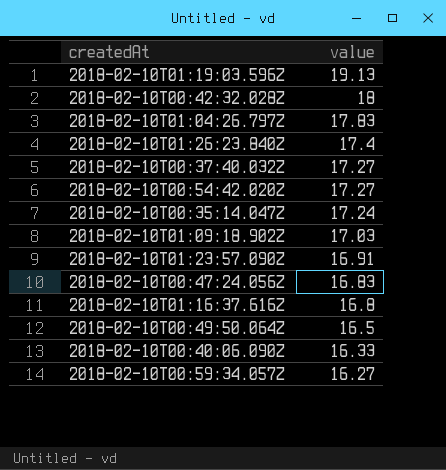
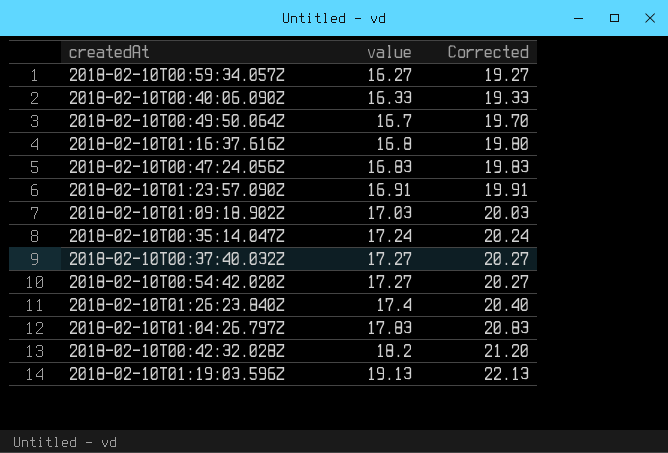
row order: value descending -> value ascending
column Corrected | formula: none -> [value] + 3
2018-02-10T00:49:50.064Z | value: 16.5 -> 16.7
2018-02-10T00:42:32.028Z | value: 18 -> 18.2

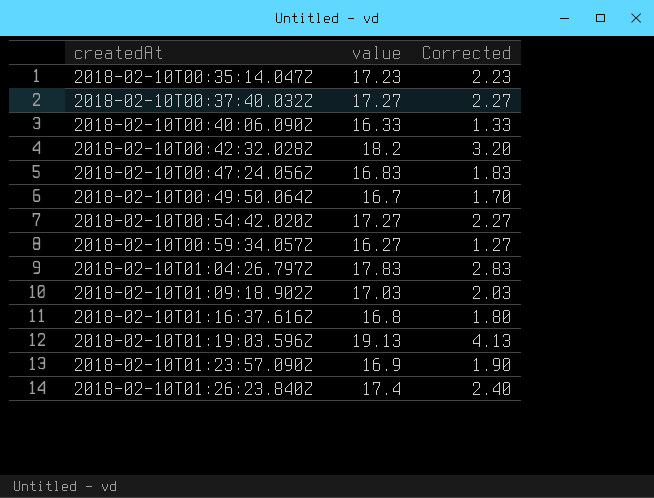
row order: value ascending -> createdAt ascending
column Corrected | formula: [value] + 3 -> [value] - 15
2018-02-10T00:35:14.047Z | value: 17.24 -> 17.23
2018-02-10T01:23:57.090Z | value: 16.91 -> 16.9

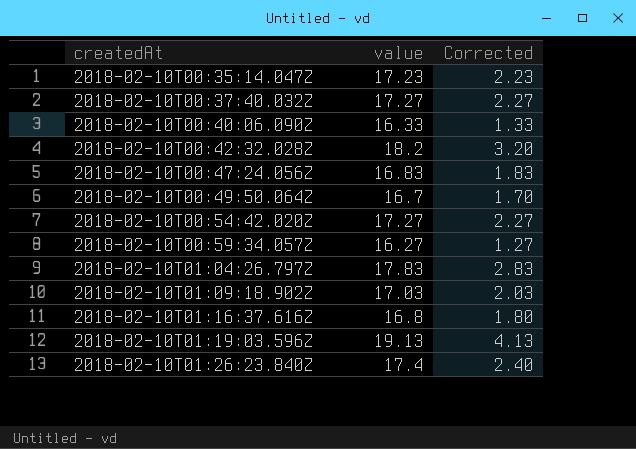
row 2018-02-10T01:23:57.090Z: 16.9 | 1.90 -> none

